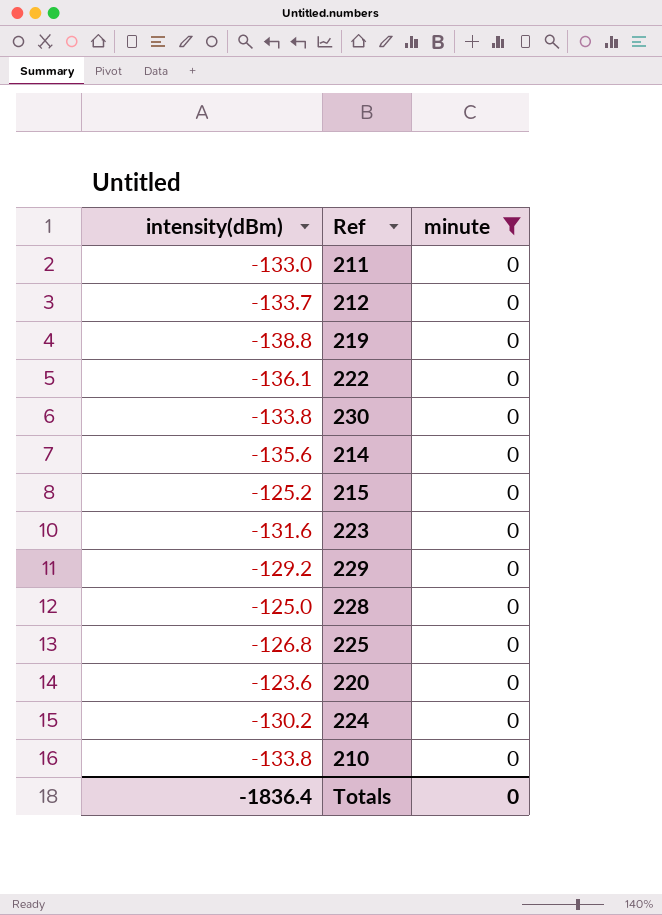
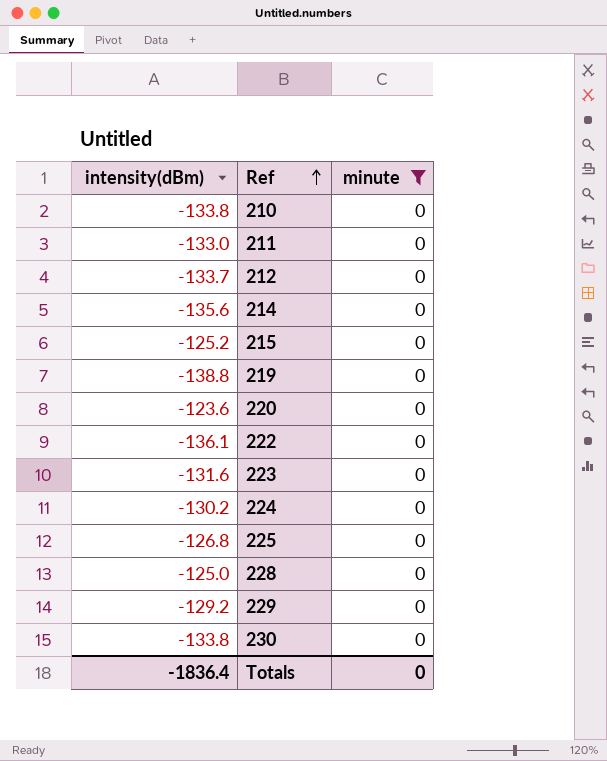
row order: none -> Ref ascending

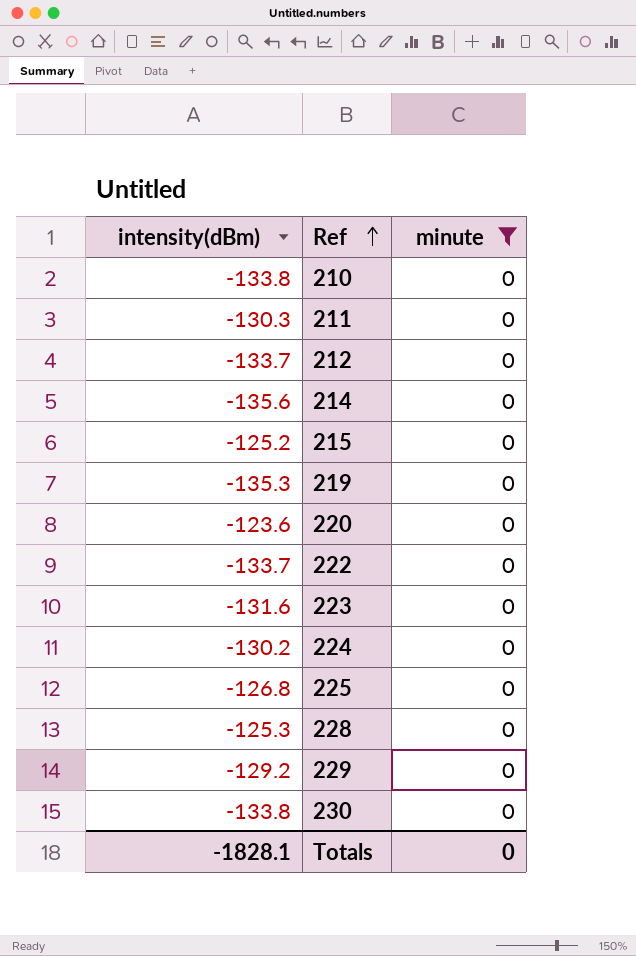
211 | intensity(dBm): -133.0 -> -130.3
219 | intensity(dBm): -138.8 -> -135.3
222 | intensity(dBm): -136.1 -> -133.7
228 | intensity(dBm): -125.0 -> -125.3
Totals | intensity(dBm): -1836.4 -> -1828.1

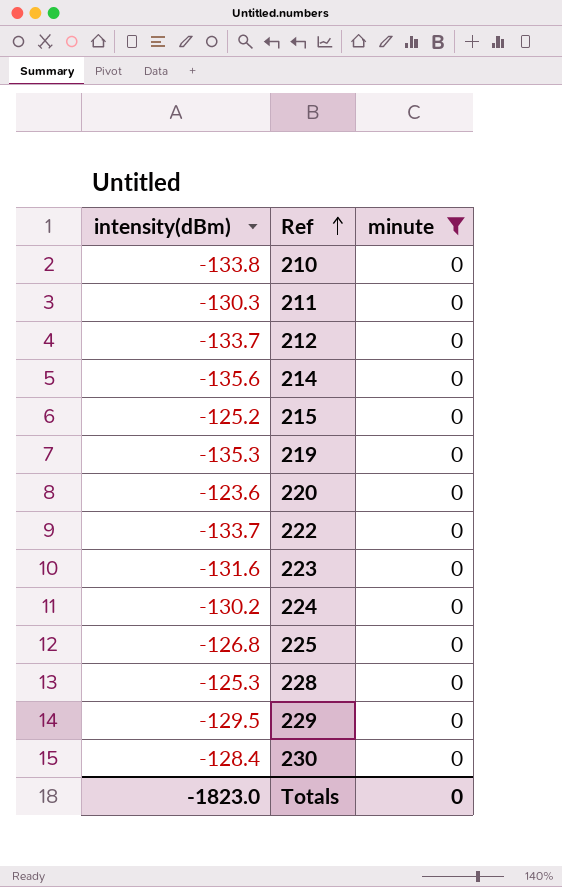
229 | intensity(dBm): -129.2 -> -129.5
230 | intensity(dBm): -133.8 -> -128.4
Totals | intensity(dBm): -1828.1 -> -1823.0

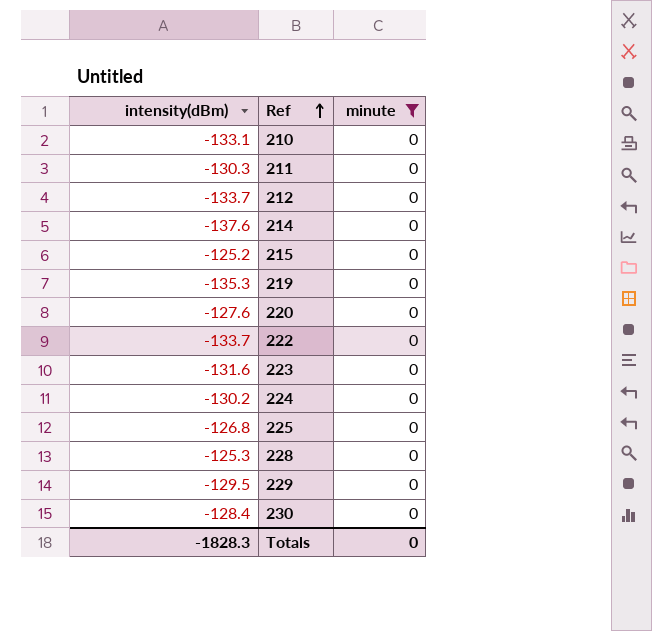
210 | intensity(dBm): -133.8 -> -133.1
214 | intensity(dBm): -135.6 -> -137.6
220 | intensity(dBm): -123.6 -> -127.6
Totals | intensity(dBm): -1823.0 -> -1828.3

